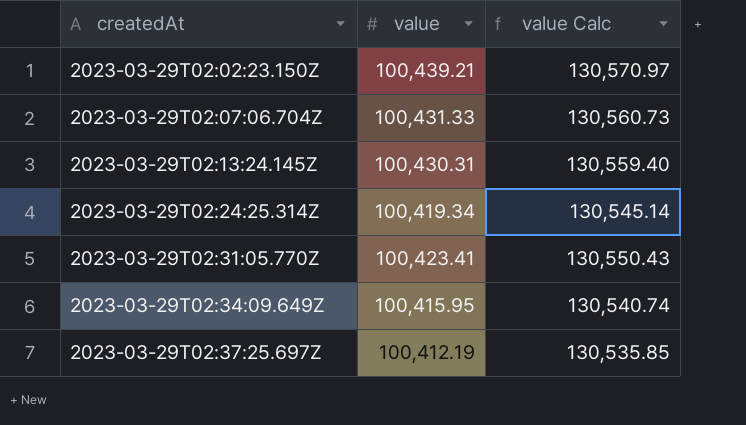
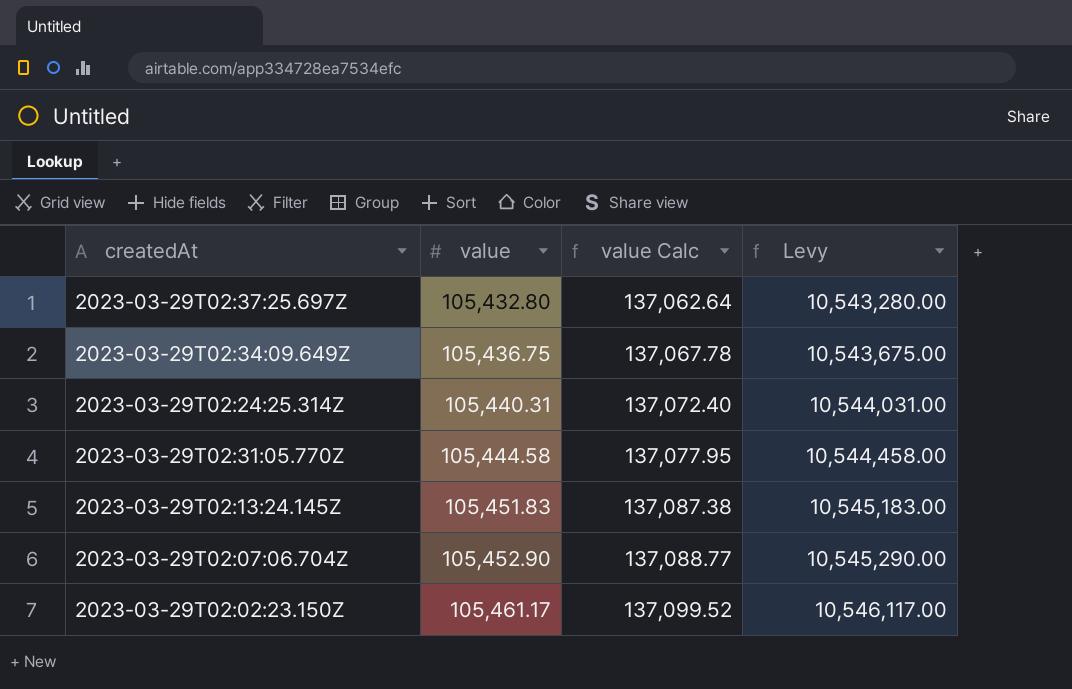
row order: createdAt ascending -> value ascending
column Levy | formula: none -> [value] * 100
2023-03-29T02:37:25.697Z | value: 100,412.19 -> 105,432.80
2023-03-29T02:37:25.697Z | value Calc: 130,535.85 -> 137,062.64
2023-03-29T02:34:09.649Z | value: 100,415.95 -> 105,436.75
2023-03-29T02:34:09.649Z | value Calc: 130,540.74 -> 137,067.78
2023-03-29T02:24:25.314Z | value: 100,419.34 -> 105,440.31
2023-03-29T02:24:25.314Z | value Calc: 130,545.14 -> 137,072.40
2023-03-29T02:31:05.770Z | value: 100,423.41 -> 105,444.58
2023-03-29T02:31:05.770Z | value Calc: 130,550.43 -> 137,077.95
2023-03-29T02:13:24.145Z | value: 100,430.31 -> 105,451.83
2023-03-29T02:13:24.145Z | value Calc: 130,559.40 -> 137,087.38
2023-03-29T02:07:06.704Z | value: 100,431.33 -> 105,452.90
2023-03-29T02:07:06.704Z | value Calc: 130,560.73 -> 137,088.77
2023-03-29T02:02:23.150Z | value: 100,439.21 -> 105,461.17
2023-03-29T02:02:23.150Z | value Calc: 130,570.97 -> 137,099.52

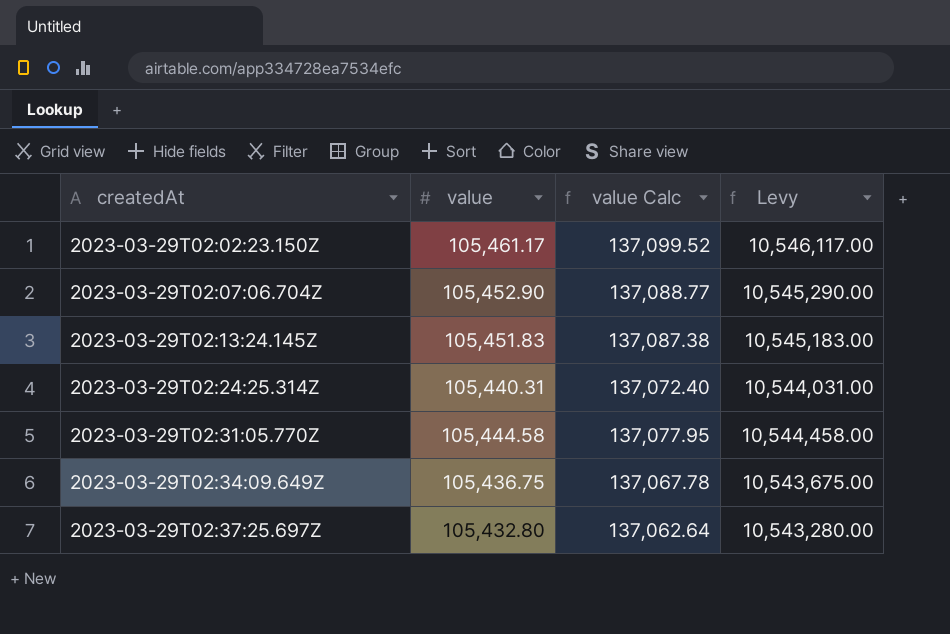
row order: value ascending -> createdAt ascending

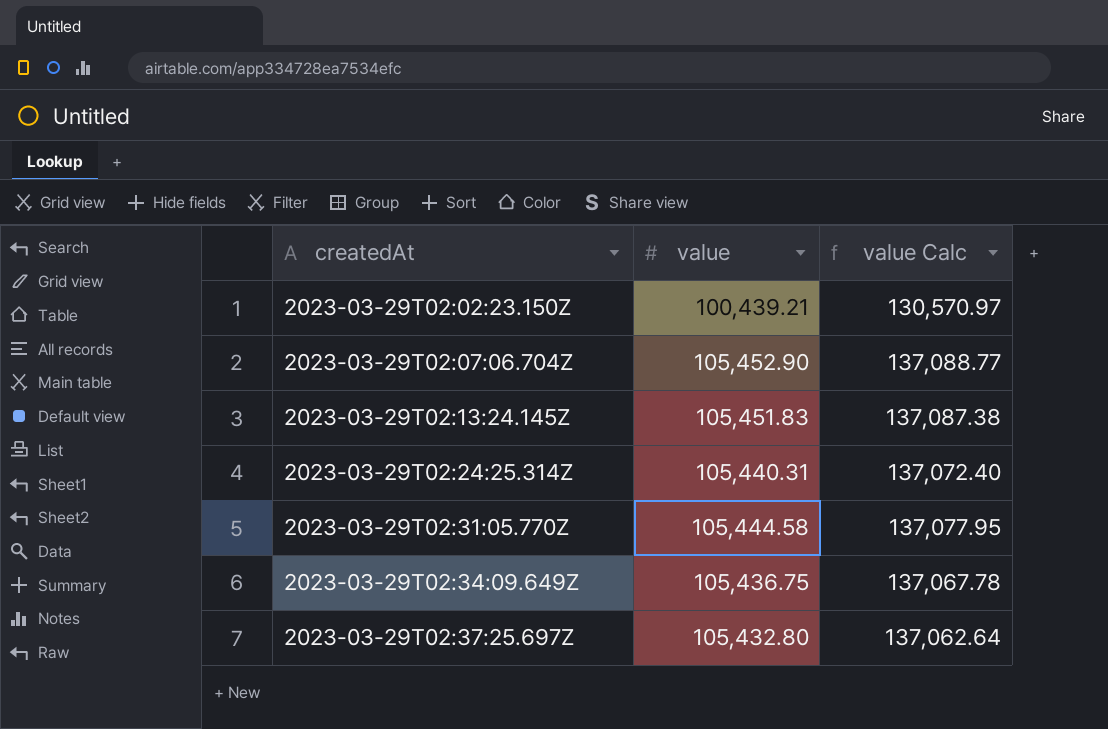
column Levy | formula: [value] * 100 -> none
2023-03-29T02:02:23.150Z | value: 105,461.17 -> 100,439.21
2023-03-29T02:02:23.150Z | value Calc: 137,099.52 -> 130,570.97

